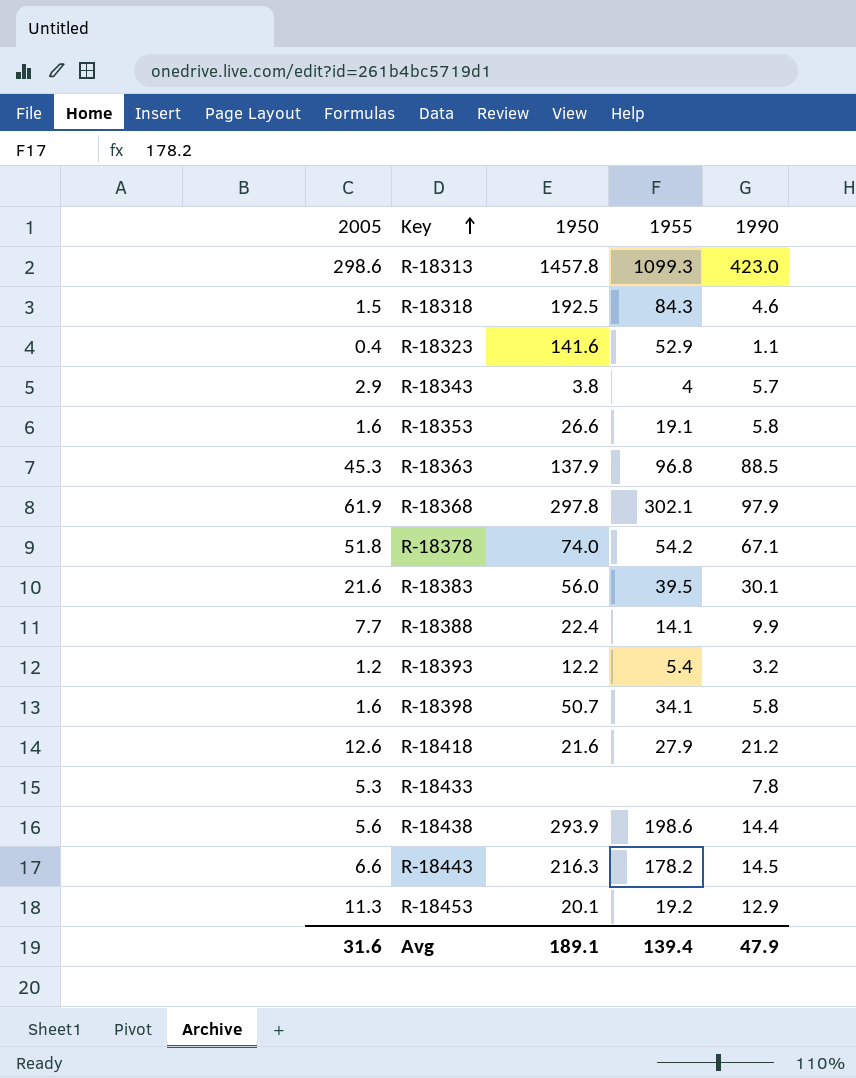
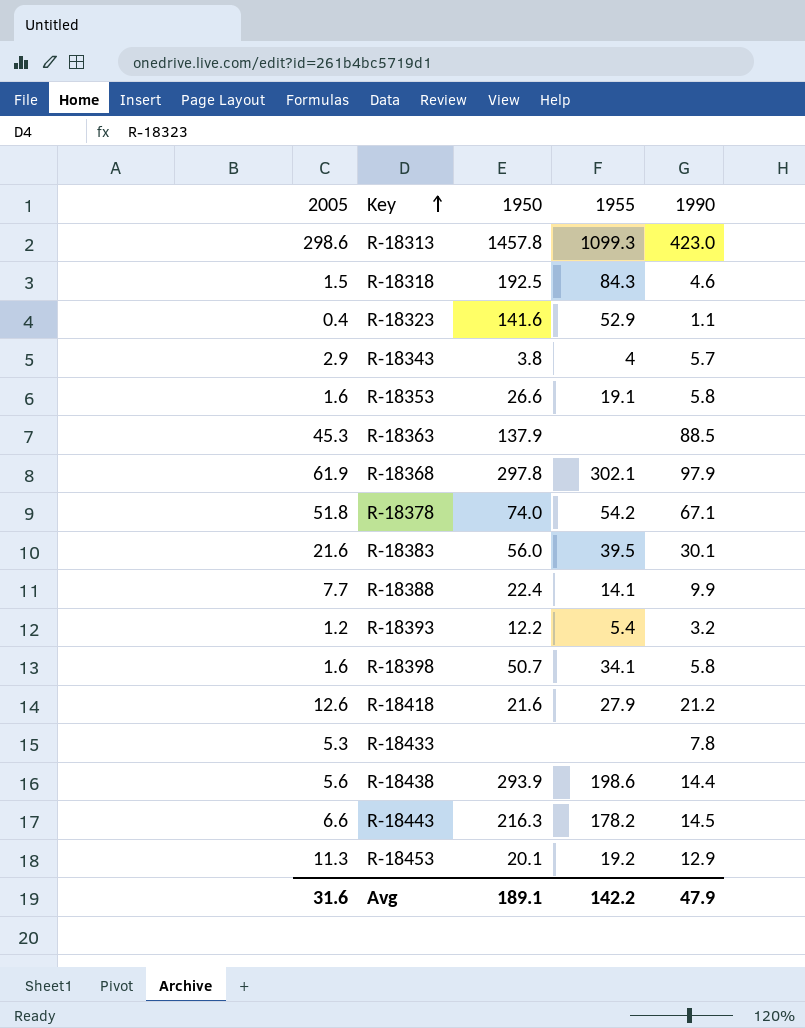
R-18363 | 1955: 96.8 -> none
Avg | 1955: 139.4 -> 142.2

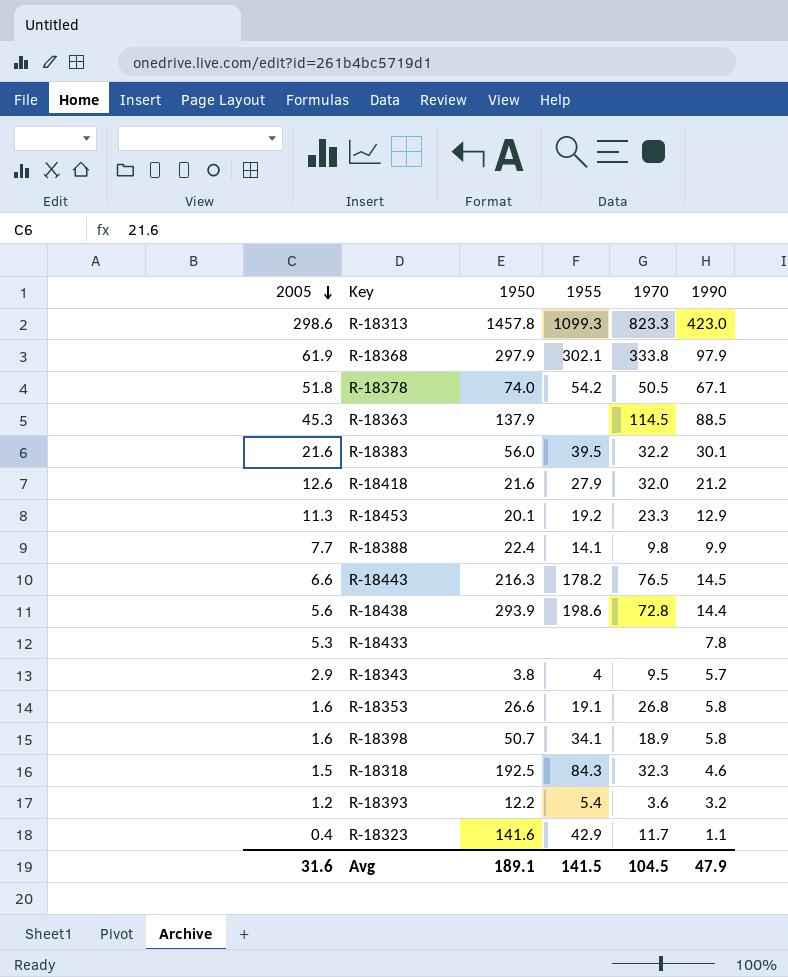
row order: Key ascending -> 2005 descending
column 1970 | position: none -> 5
R-18368 | 1950: 297.8 -> 297.9
R-18323 | 1955: 52.9 -> 42.9
Avg | 1955: 142.2 -> 141.5

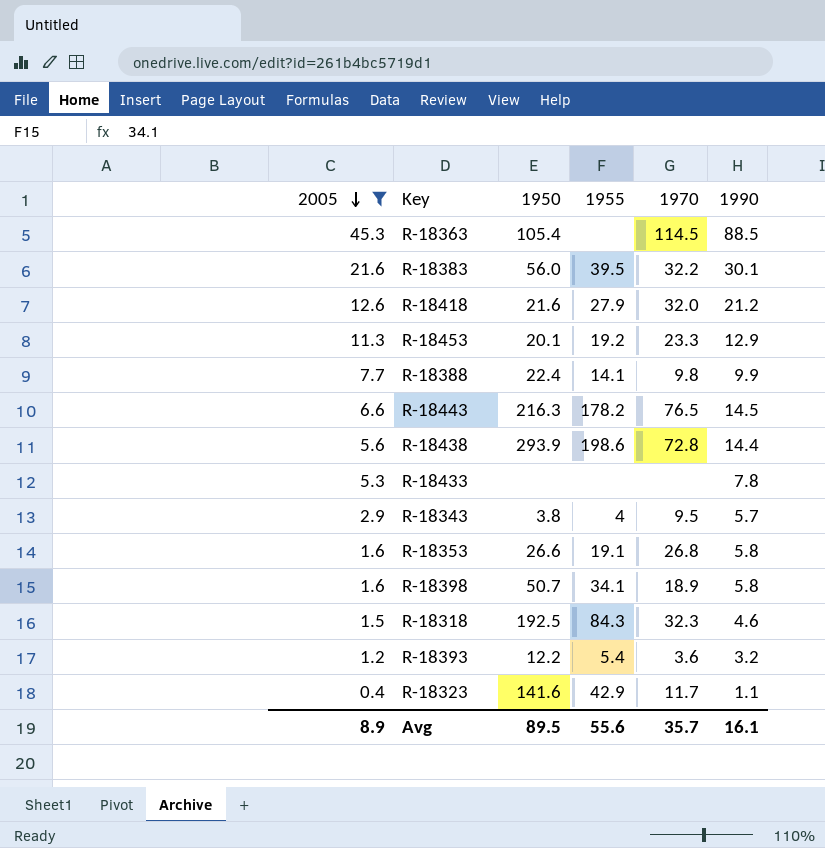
filter: none -> 2005 <= 45.3
R-18363 | 1950: 137.9 -> 105.4
Avg | 2005: 31.6 -> 8.9
Avg | 1950: 189.1 -> 89.5
Avg | 1955: 141.5 -> 55.6
Avg | 1970: 104.5 -> 35.7
Avg | 1990: 47.9 -> 16.1

